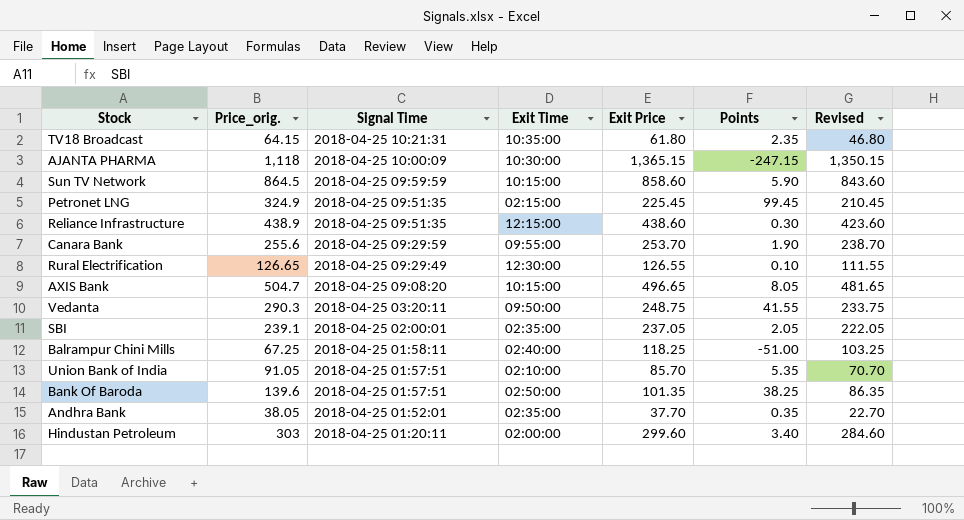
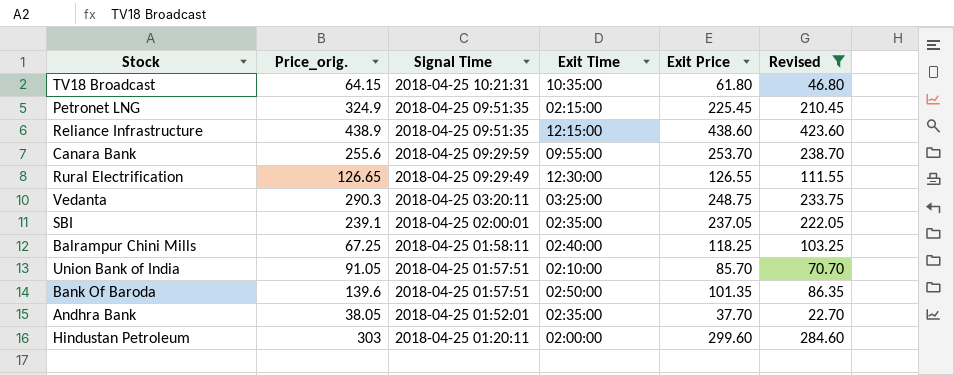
filter: none -> Revised <= 423.60
column Points | formula: [Price_orig.] - [Exit Price] -> none
Vedanta | Exit Time: 09:50:00 -> 03:25:00

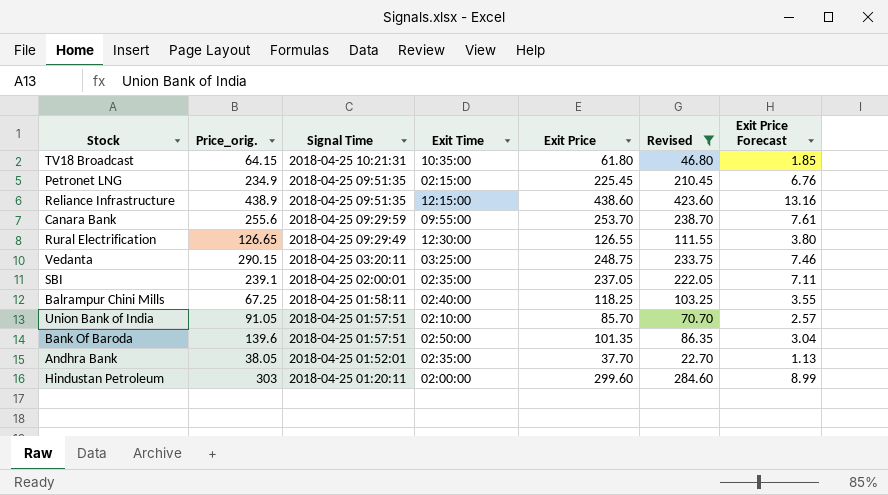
column Exit Price Forecast | formula: none -> [Exit Price] * 0.03
Petronet LNG | Price_orig.: 324.9 -> 234.9
Vedanta | Price_orig.: 290.3 -> 290.15

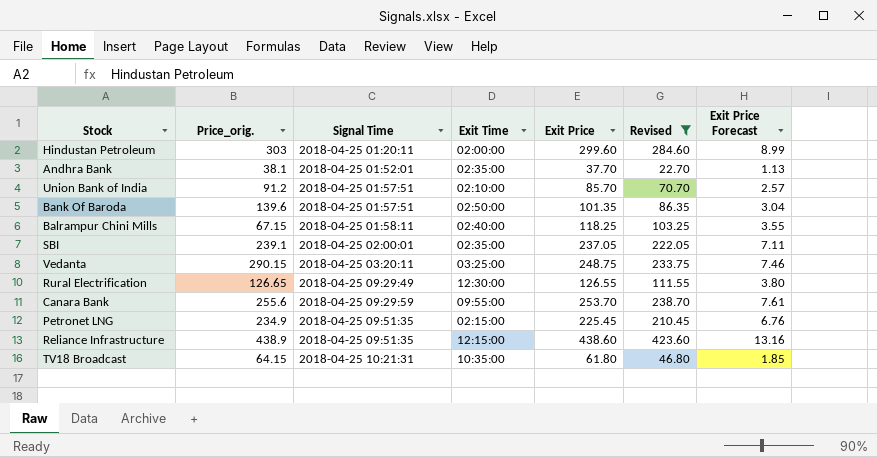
row order: Signal Time descending -> Signal Time ascending
Andhra Bank | Price_orig.: 38.05 -> 38.1
Union Bank of India | Price_orig.: 91.05 -> 91.2
Balrampur Chini Mills | Price_orig.: 67.25 -> 67.15

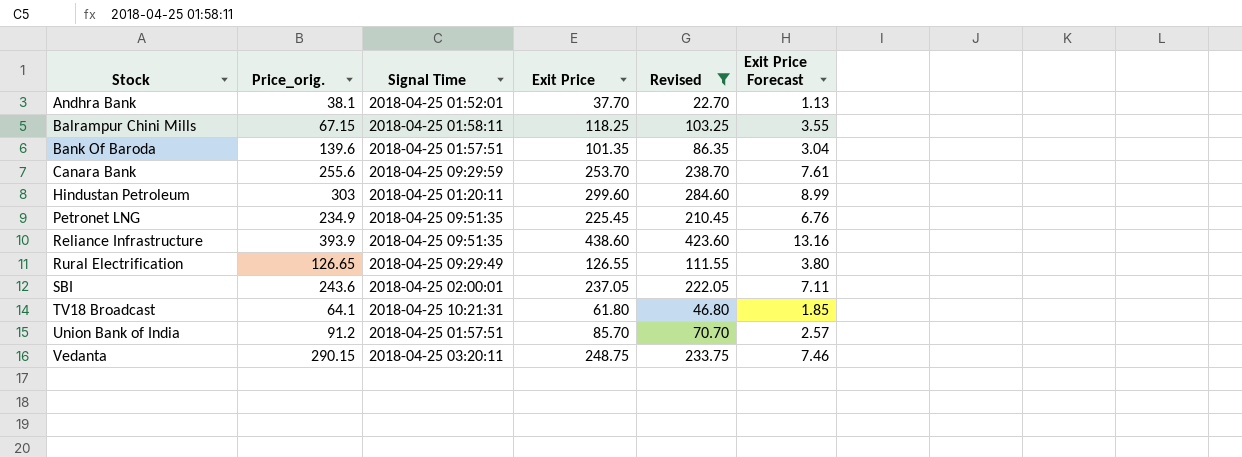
row order: Signal Time ascending -> Stock ascending
column Exit Time | position: 4 -> none
Reliance Infrastructure | Price_orig.: 438.9 -> 393.9
SBI | Price_orig.: 239.1 -> 243.6
TV18 Broadcast | Price_orig.: 64.15 -> 64.1

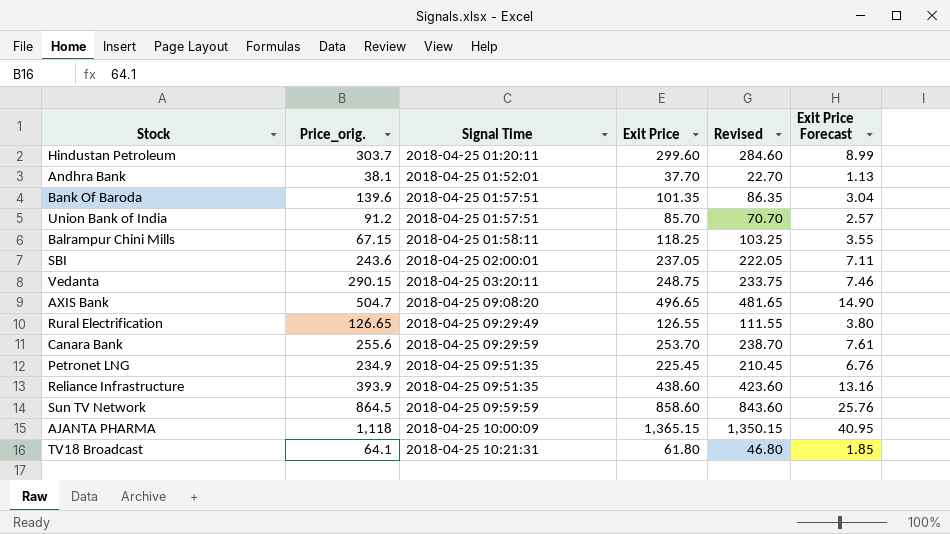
filter: Revised <= 423.60 -> none
row order: Stock ascending -> Signal Time ascending
Hindustan Petroleum | Price_orig.: 303 -> 303.7

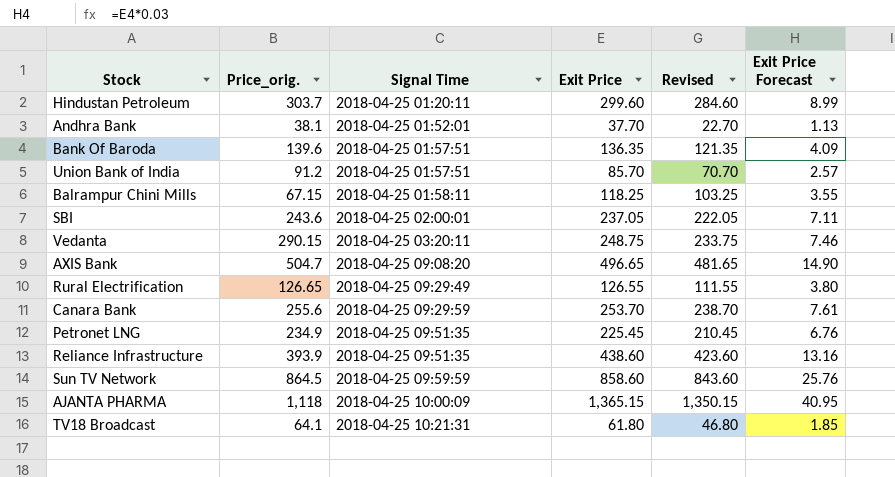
Bank Of Baroda | Exit Price: 101.35 -> 136.35
Bank Of Baroda | Revised: 86.35 -> 121.35
Bank Of Baroda | Exit Price Forecast: 3.04 -> 4.09

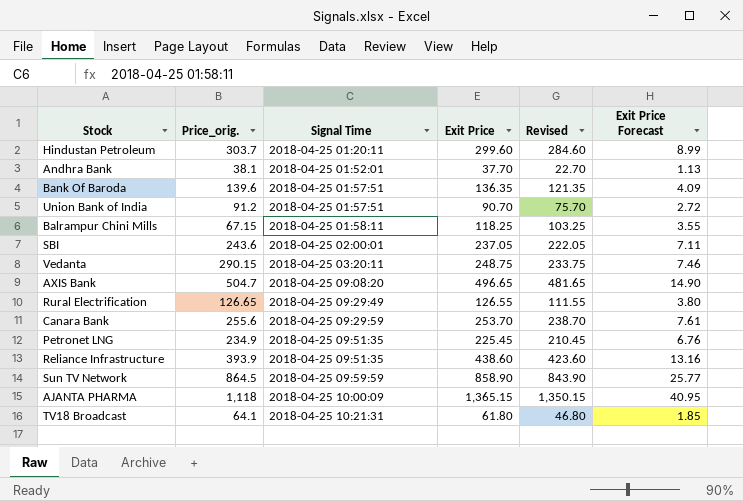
Union Bank of India | Exit Price: 85.70 -> 90.70
Union Bank of India | Revised: 70.70 -> 75.70
Union Bank of India | Exit Price Forecast: 2.57 -> 2.72
Sun TV Network | Exit Price: 858.60 -> 858.90
Sun TV Network | Revised: 843.60 -> 843.90
Sun TV Network | Exit Price Forecast: 25.76 -> 25.77

